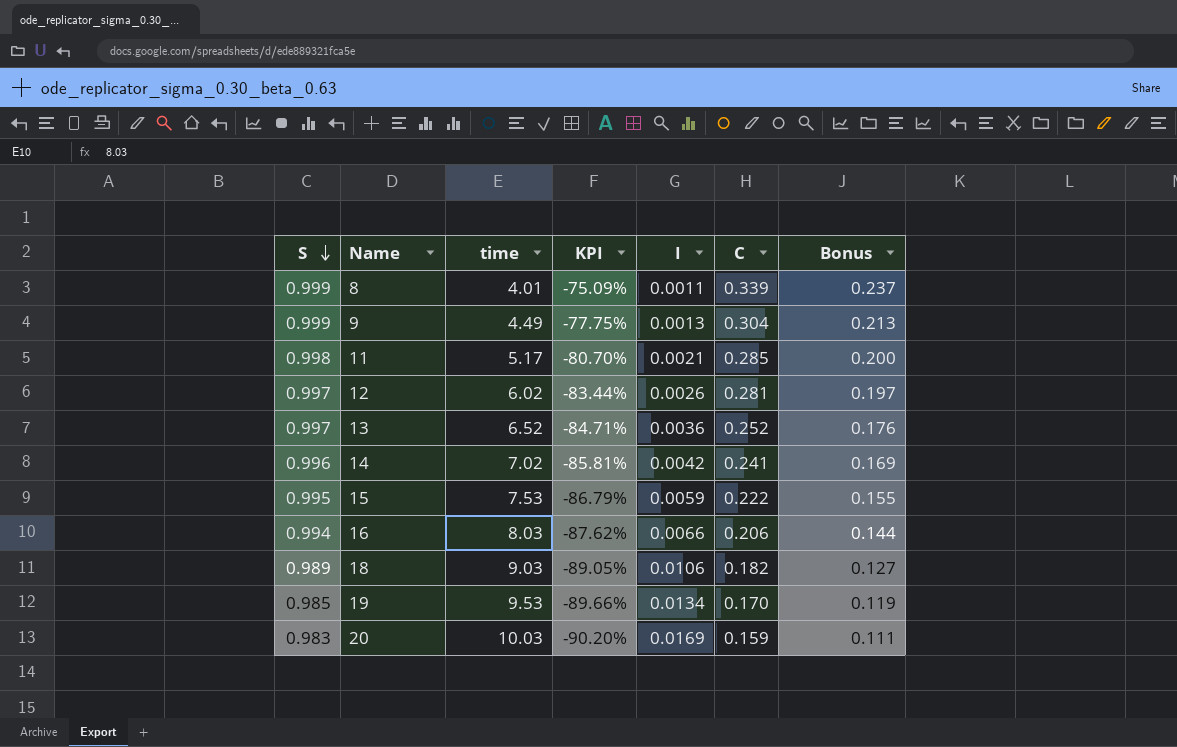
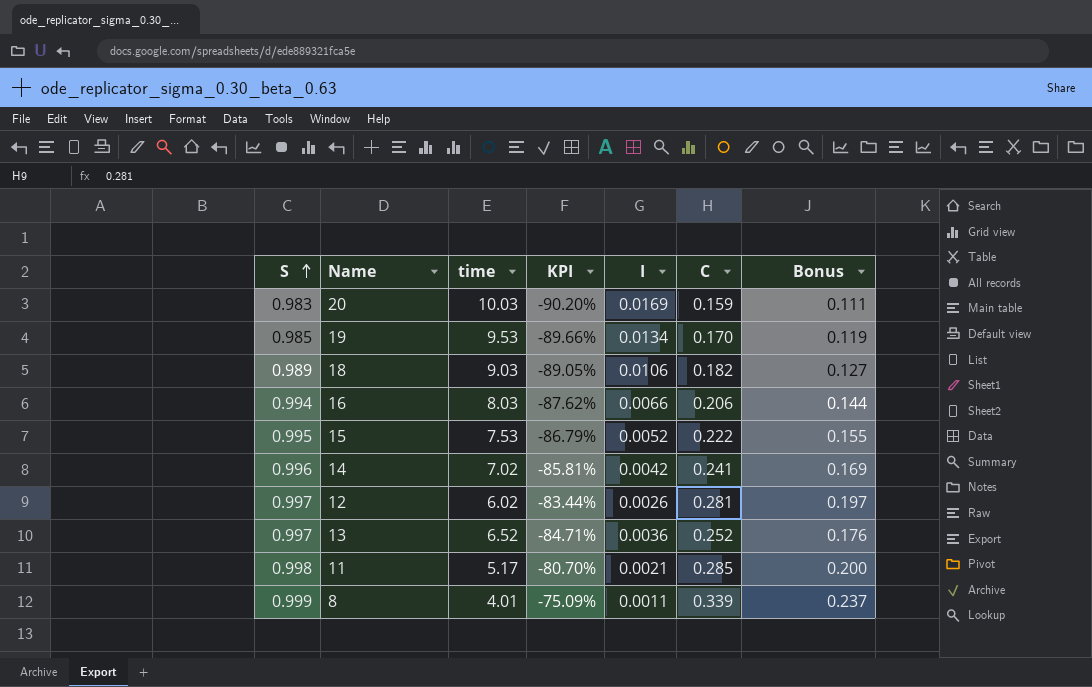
row order: S descending -> S ascending
row 9: 0.999 | 4.49 | -77.75% | 0.0013 | 0.304 | 0.213 -> none
15 | I: 0.0059 -> 0.0052

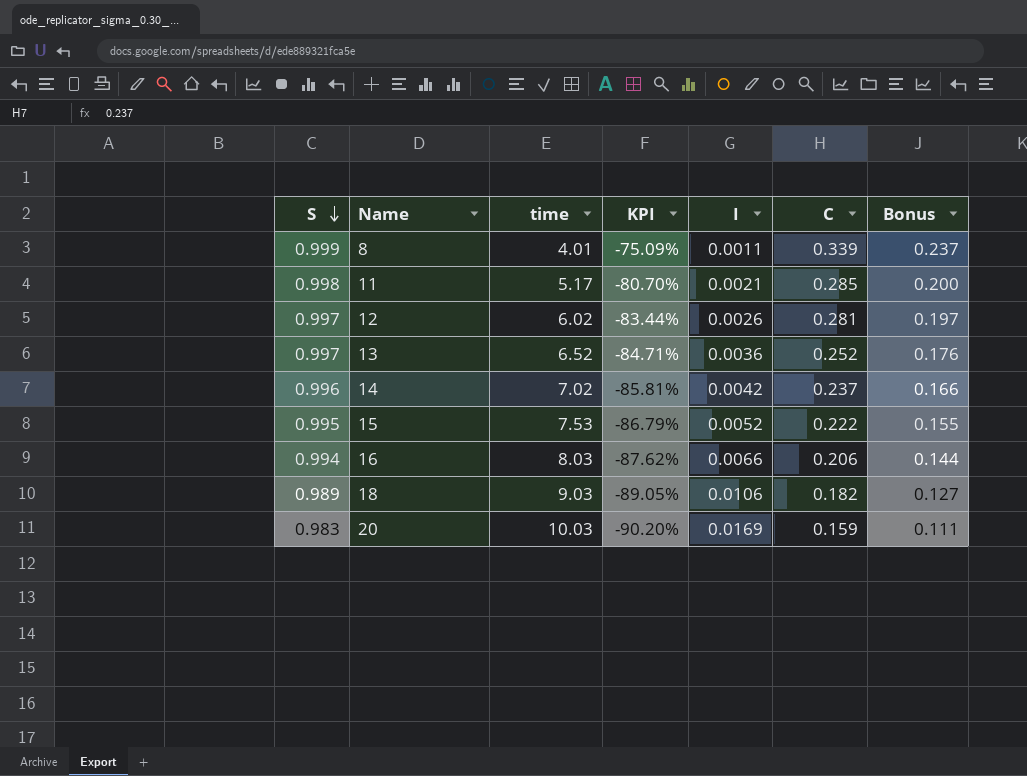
row order: S ascending -> S descending
row 19: 0.985 | 9.53 | -89.66% | 0.0134 | 0.170 | 0.119 -> none
14 | C: 0.241 -> 0.237
14 | Bonus: 0.169 -> 0.166

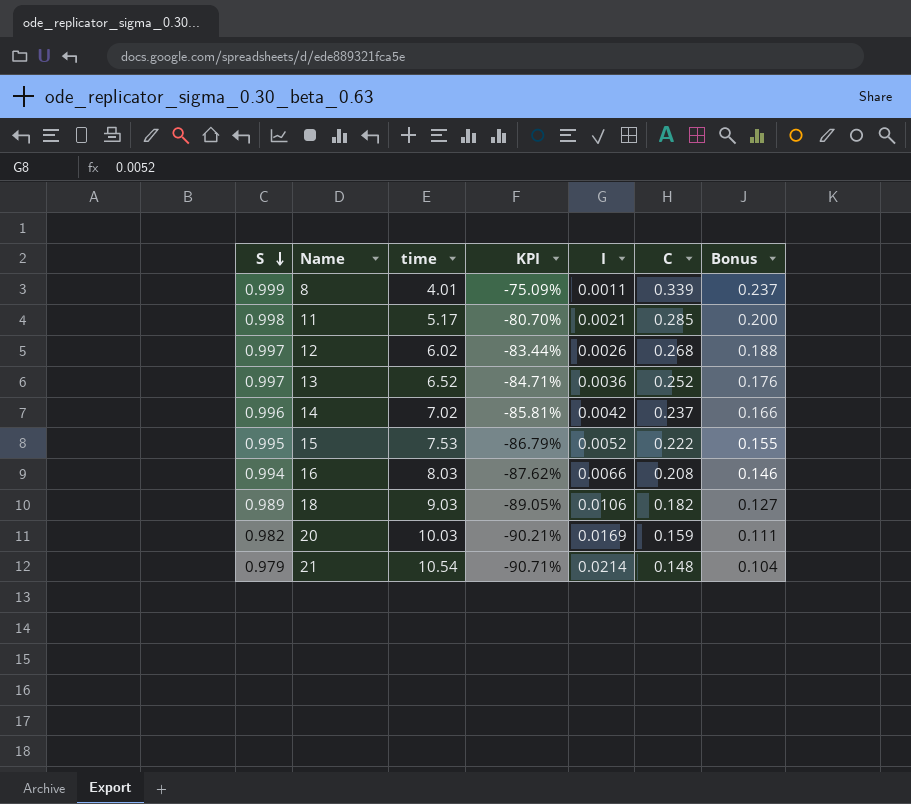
12 | C: 0.281 -> 0.268
12 | Bonus: 0.197 -> 0.188
16 | C: 0.206 -> 0.208
16 | Bonus: 0.144 -> 0.146
20 | S: 0.983 -> 0.982
20 | KPI: -90.20% -> -90.21%
row 21: none -> 0.979 | 10.54 | -90.71% | 0.0214 | 0.148 | 0.104

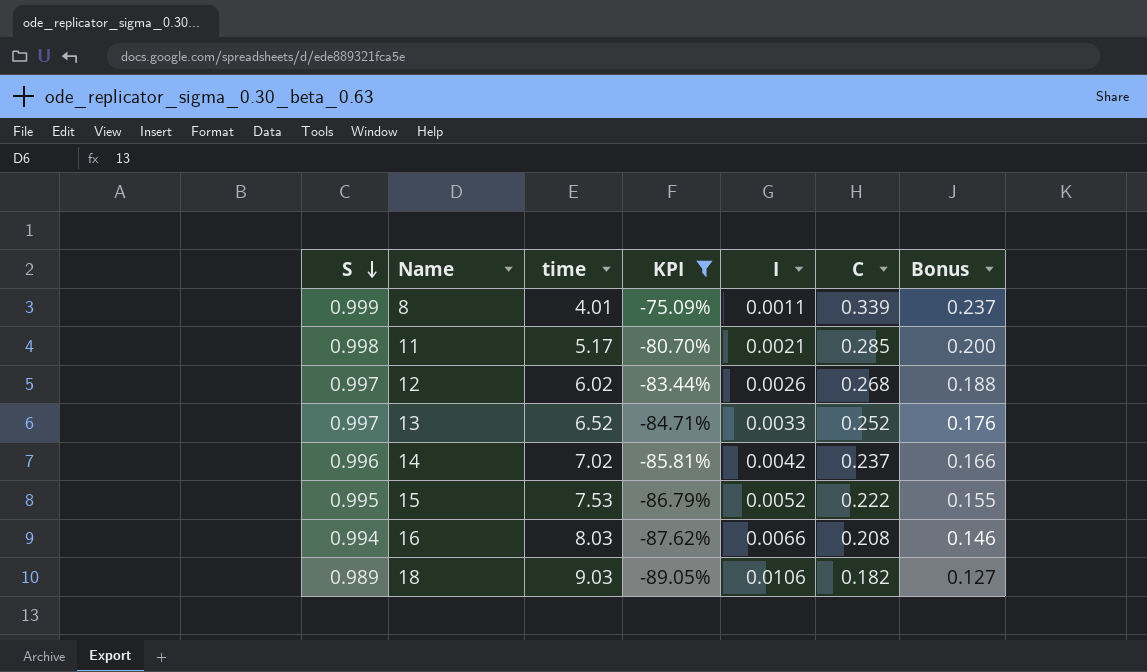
filter: none -> KPI >= -89.05%
13 | I: 0.0036 -> 0.0033

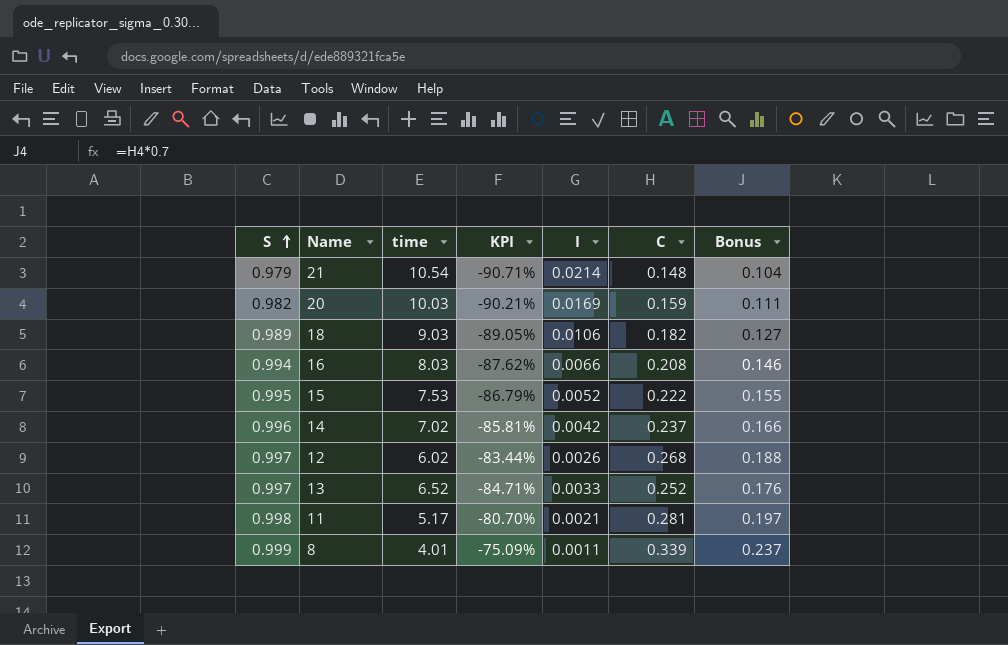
filter: KPI >= -89.05% -> none
row order: S descending -> S ascending
11 | C: 0.285 -> 0.281
11 | Bonus: 0.200 -> 0.197

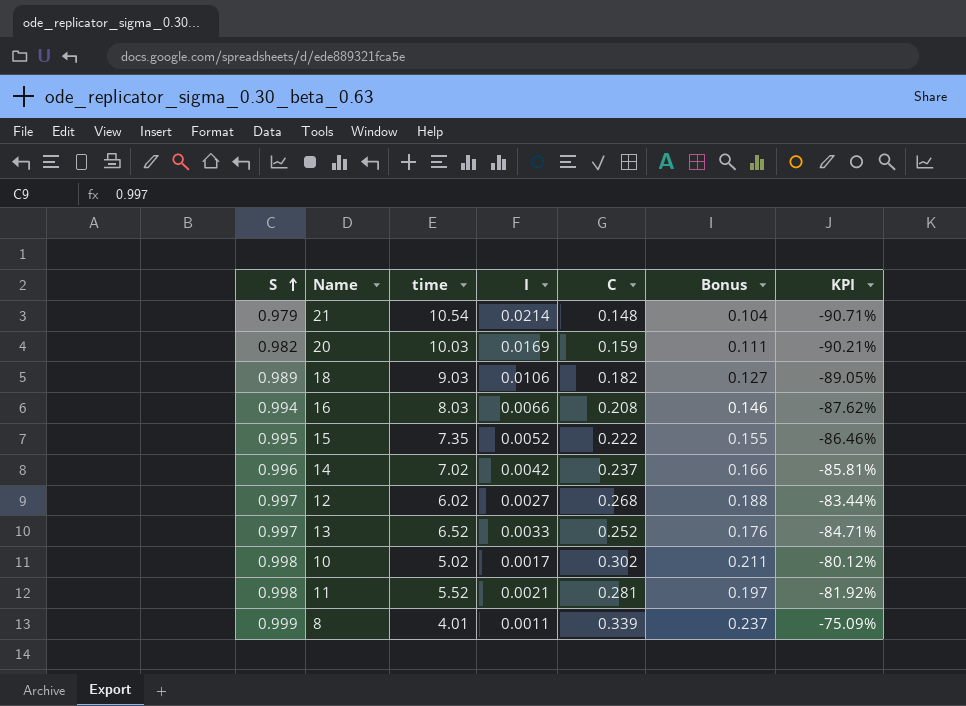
column KPI | position: 4 -> 7
15 | time: 7.53 -> 7.35
15 | KPI: -86.79% -> -86.46%
12 | I: 0.0026 -> 0.0027
row 10: none -> 0.998 | 5.02 | 0.0017 | 0.302 | 0.211 | -80.12%
11 | time: 5.17 -> 5.52
11 | KPI: -80.70% -> -81.92%

